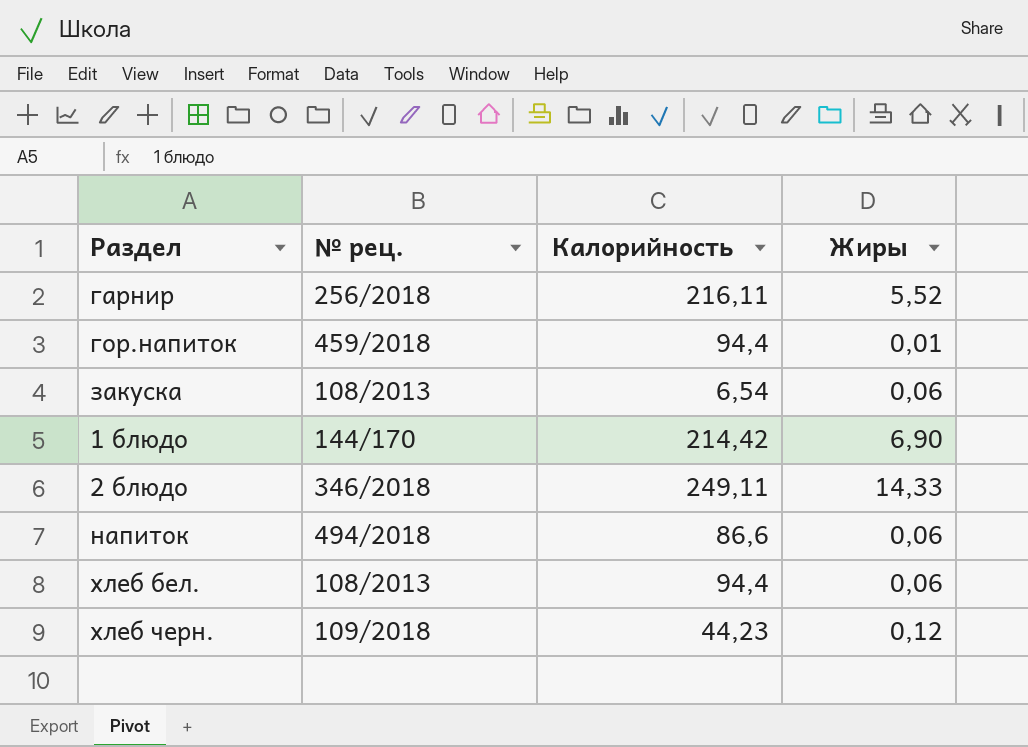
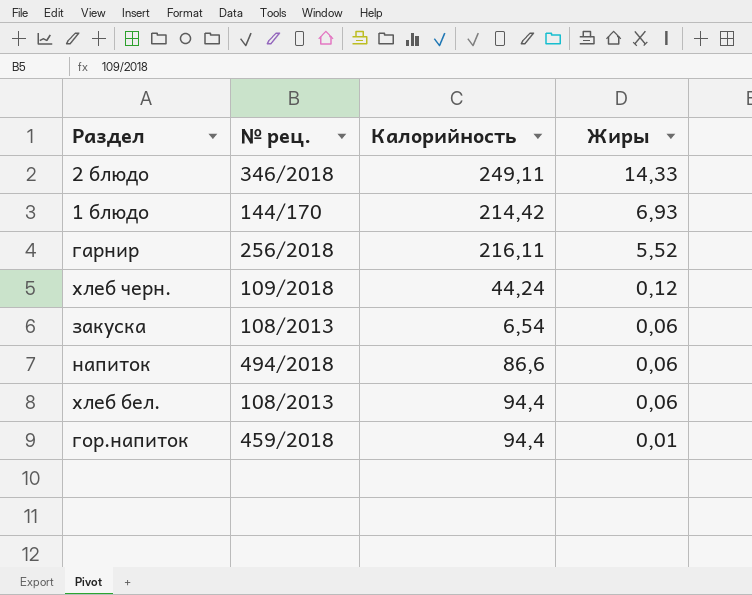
row order: none -> Жиры descending
1 блюдо | Жиры: 6,90 -> 6,93
хлеб черн. | Калорийность: 44,23 -> 44,24

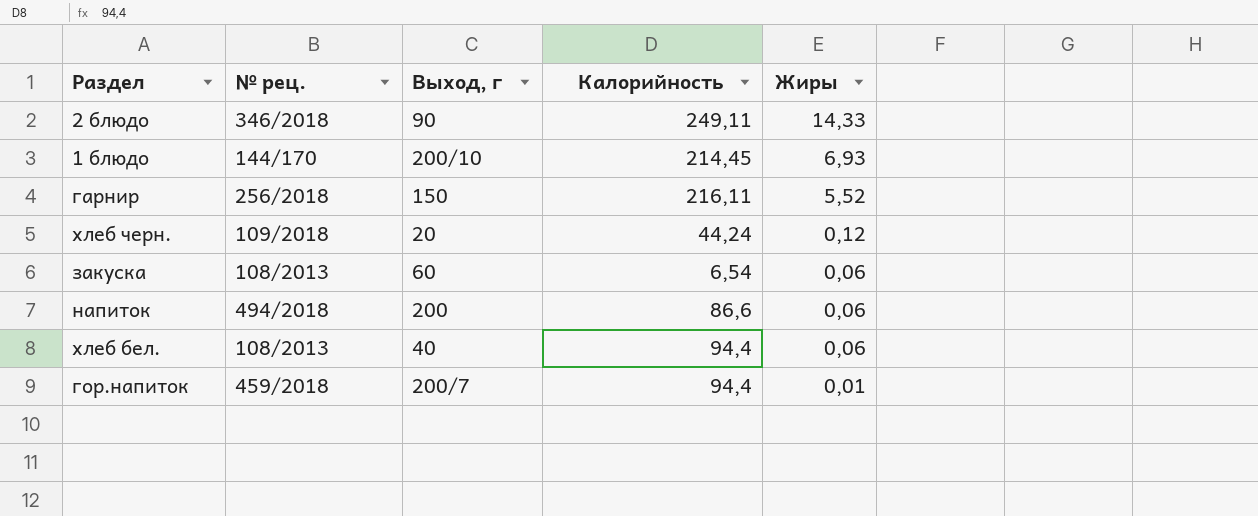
column Выход, г | position: none -> 3
1 блюдо | Калорийность: 214,42 -> 214,45

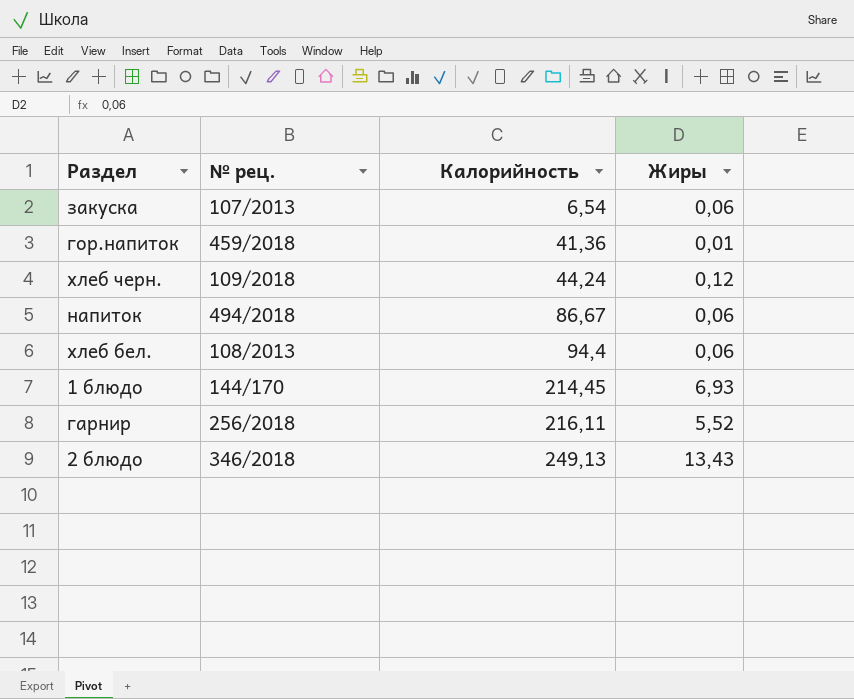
row order: Жиры descending -> Калорийность ascending
column Выход, г | position: 3 -> none
закуска | № рец.: 108/2013 -> 107/2013
гор.напиток | Калорийность: 94,4 -> 41,36
напиток | Калорийность: 86,6 -> 86,67
2 блюдо | Калорийность: 249,11 -> 249,13
2 блюдо | Жиры: 14,33 -> 13,43

